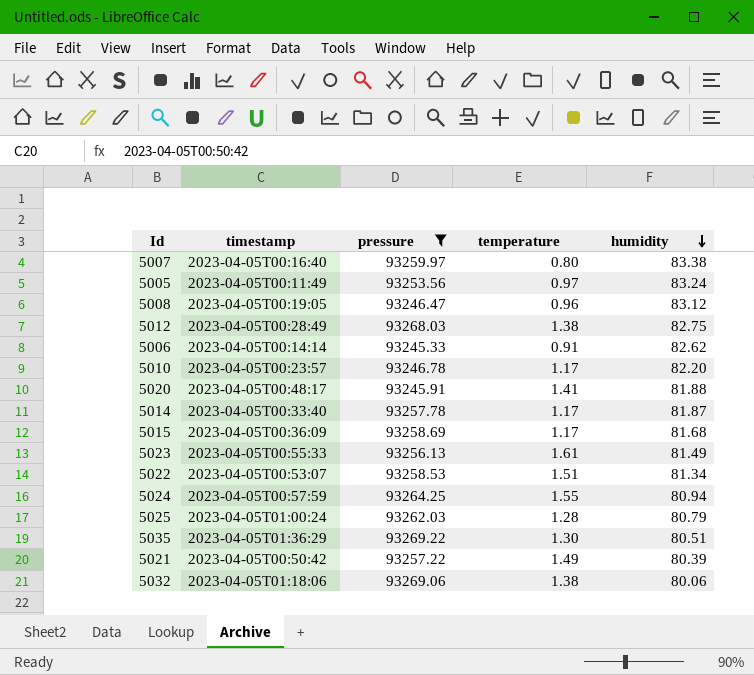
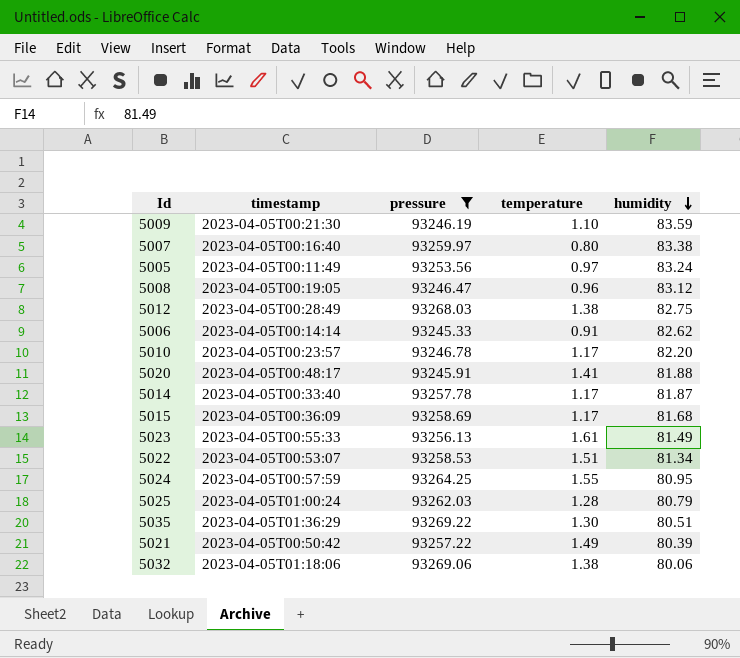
row 5009: none -> 2023-04-05T00:21:30 | 93246.19 | 1.10 | 83.59
5024 | humidity: 80.94 -> 80.95

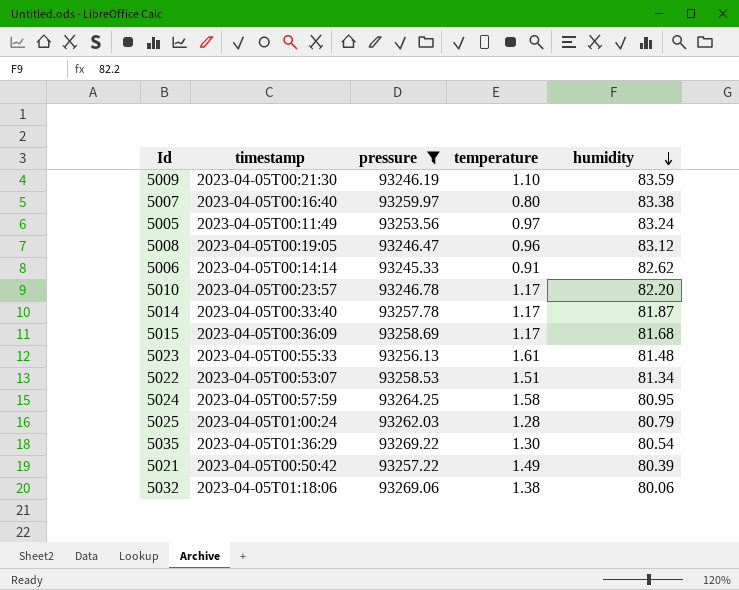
row 5012: 2023-04-05T00:28:49 | 93268.03 | 1.38 | 82.75 -> none
row 5020: 2023-04-05T00:48:17 | 93245.91 | 1.41 | 81.88 -> none
5023 | humidity: 81.49 -> 81.48
5024 | temperature: 1.55 -> 1.58
5035 | humidity: 80.51 -> 80.54

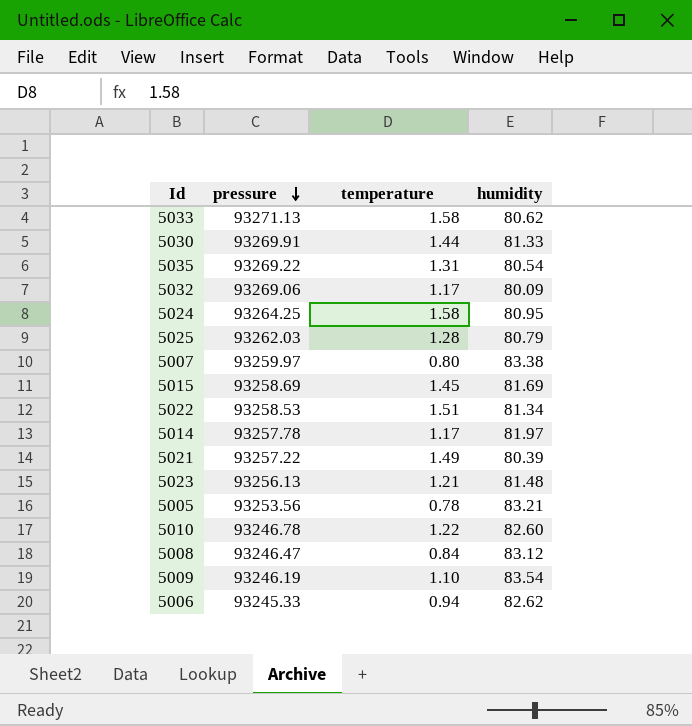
filter: pressure <= 93269.22 -> none
row order: humidity descending -> pressure descending
column timestamp | position: 2 -> none
5035 | temperature: 1.30 -> 1.31
5032 | temperature: 1.38 -> 1.17
5032 | humidity: 80.06 -> 80.09
5015 | temperature: 1.17 -> 1.45
5015 | humidity: 81.68 -> 81.69
5014 | humidity: 81.87 -> 81.97
5023 | temperature: 1.61 -> 1.21
5005 | temperature: 0.97 -> 0.78
5005 | humidity: 83.24 -> 83.21
5010 | temperature: 1.17 -> 1.22
5010 | humidity: 82.20 -> 82.60
5008 | temperature: 0.96 -> 0.84
5009 | humidity: 83.59 -> 83.54
5006 | temperature: 0.91 -> 0.94

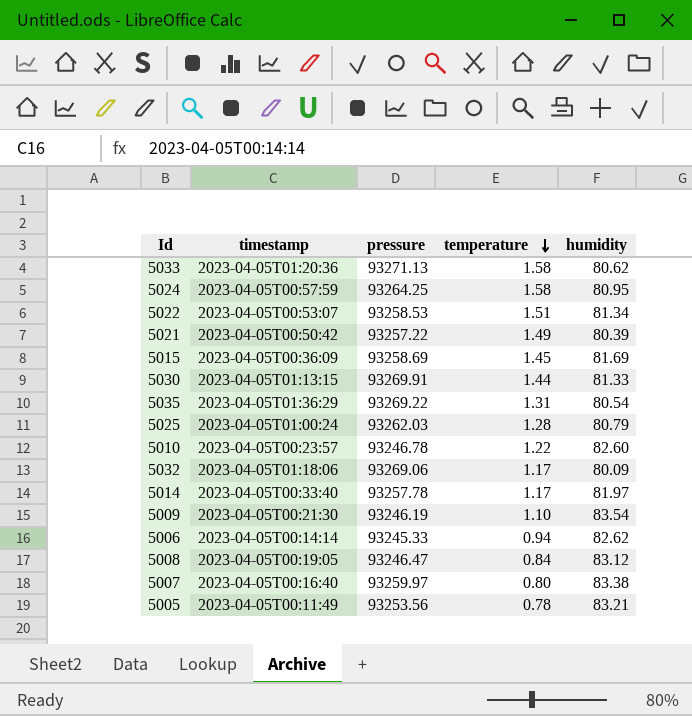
row order: pressure descending -> temperature descending
column timestamp | position: none -> 2
row 5023: 93256.13 | 1.21 | 81.48 -> none

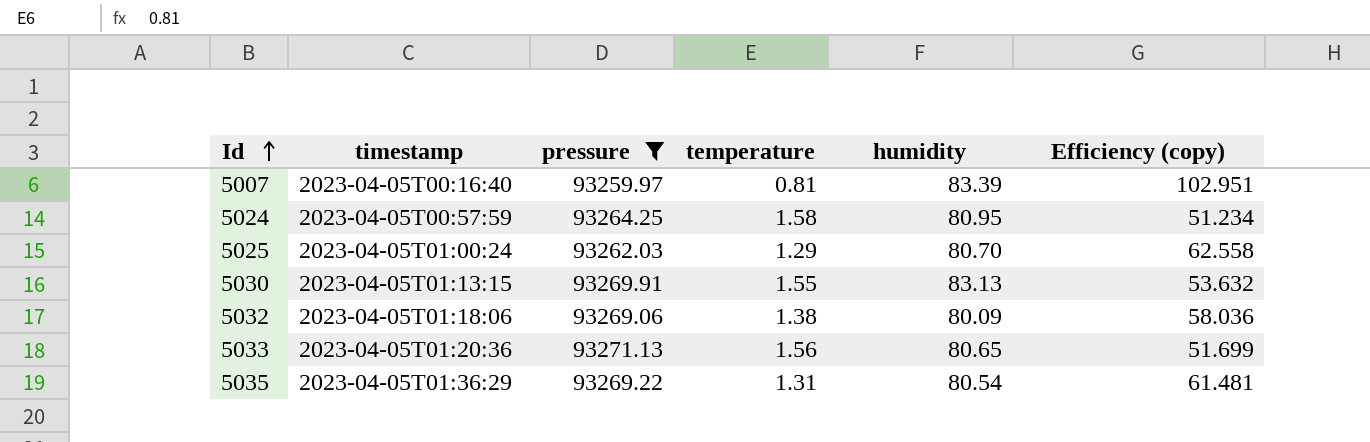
filter: none -> pressure >= 93259.97
row order: temperature descending -> Id ascending
column Efficiency (copy) | formula: none -> [humidity] / [temperature]
5007 | temperature: 0.80 -> 0.81
5007 | humidity: 83.38 -> 83.39
5025 | temperature: 1.28 -> 1.29
5025 | humidity: 80.79 -> 80.70
5030 | temperature: 1.44 -> 1.55
5030 | humidity: 81.33 -> 83.13
5032 | temperature: 1.17 -> 1.38
5033 | temperature: 1.58 -> 1.56
5033 | humidity: 80.62 -> 80.65

